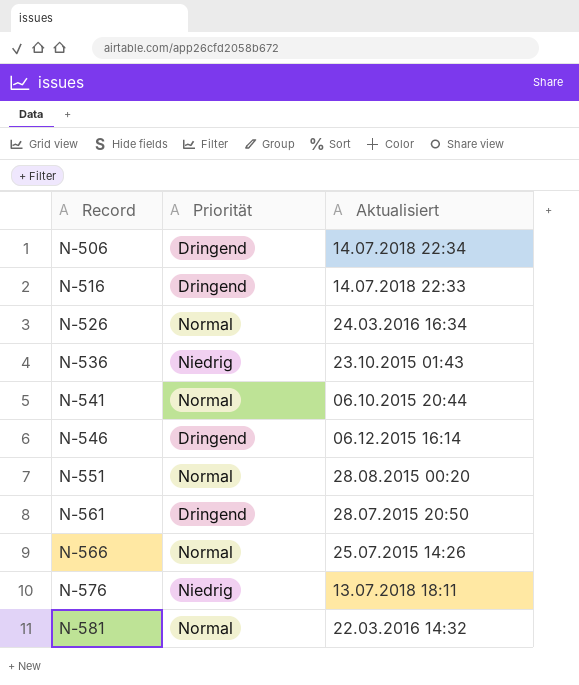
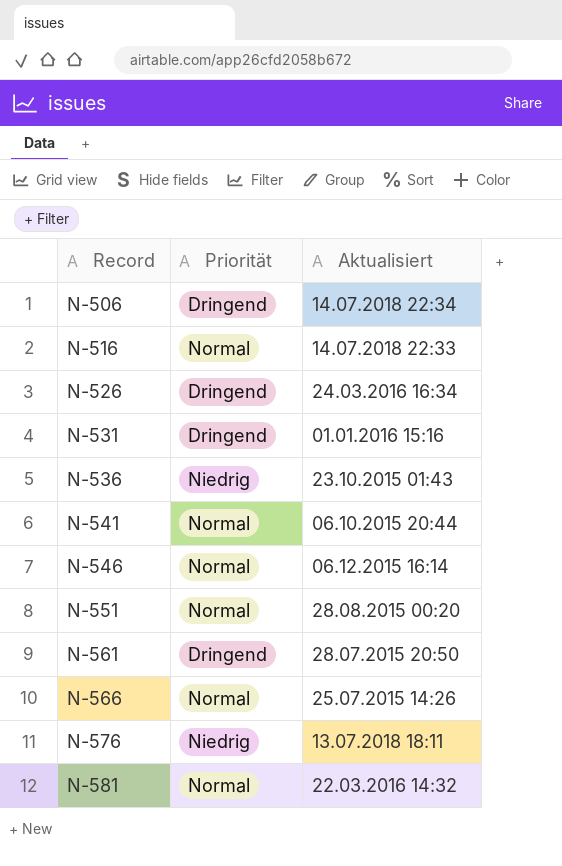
N-516 | Priorität: Dringend -> Normal
N-526 | Priorität: Normal -> Dringend
row N-531: none -> Dringend | 01.01.2016 15:16
N-546 | Priorität: Dringend -> Normal

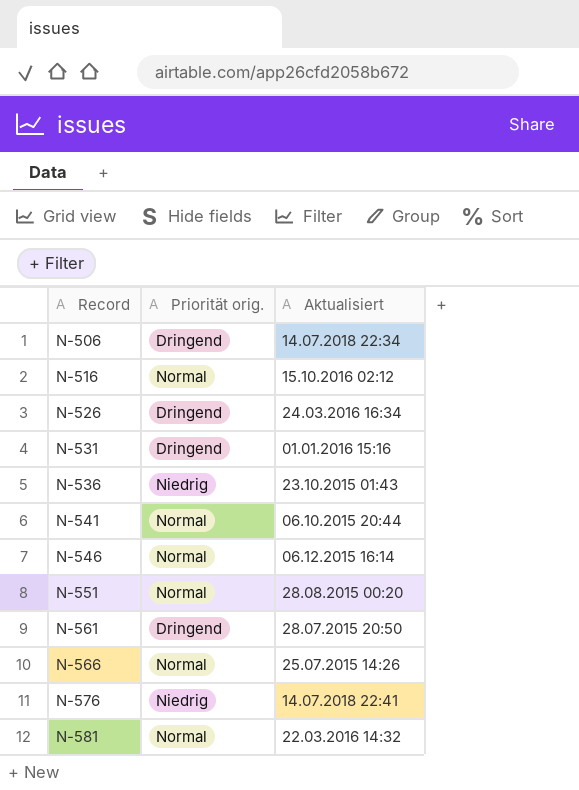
column name: Priorität -> Priorität orig.
N-516 | Aktualisiert: 14.07.2018 22:33 -> 15.10.2016 02:12
N-576 | Aktualisiert: 13.07.2018 18:11 -> 14.07.2018 22:41

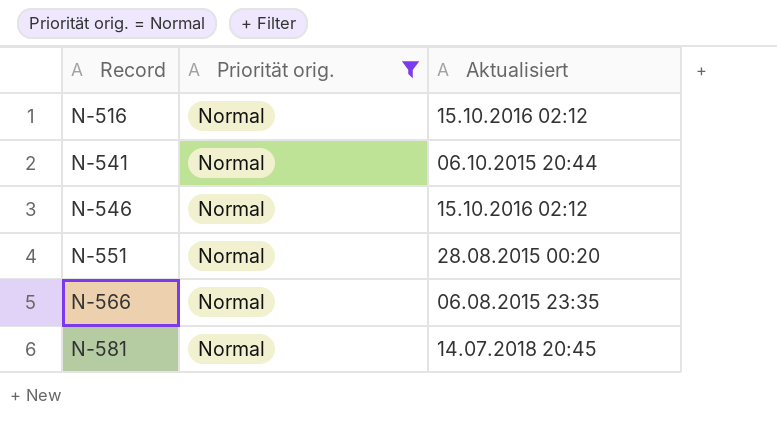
filter: none -> Priorität orig. = Normal
N-546 | Aktualisiert: 06.12.2015 16:14 -> 15.10.2016 02:12
N-566 | Aktualisiert: 25.07.2015 14:26 -> 06.08.2015 23:35
N-581 | Aktualisiert: 22.03.2016 14:32 -> 14.07.2018 20:45

